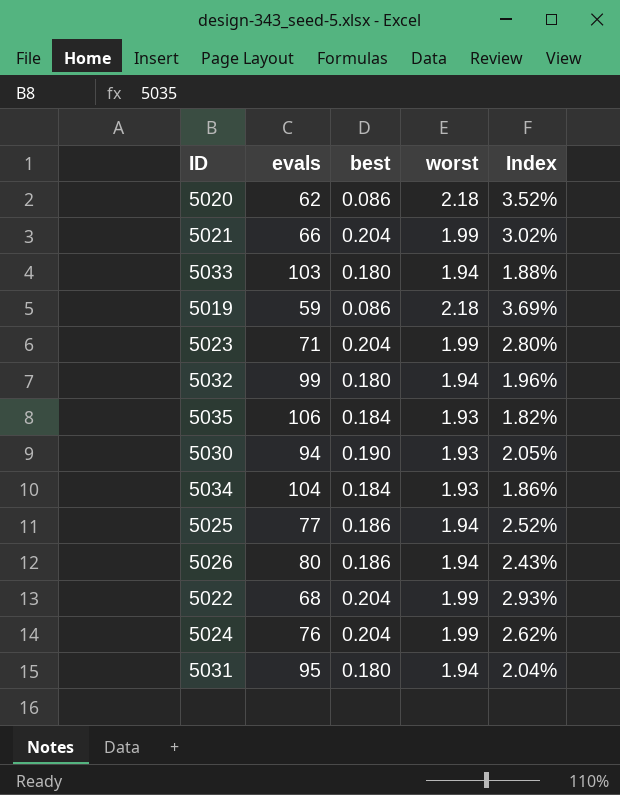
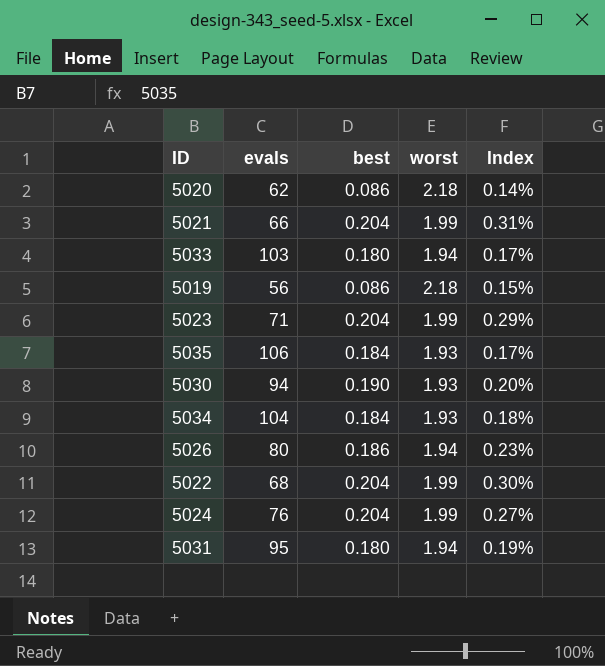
column Index | formula: [worst] / [evals] -> [best] / [evals]
row 5032: 99 | 0.180 | 1.94 | 1.96% -> none
row 5025: 77 | 0.186 | 1.94 | 2.52% -> none
5019 | evals: 59 -> 56

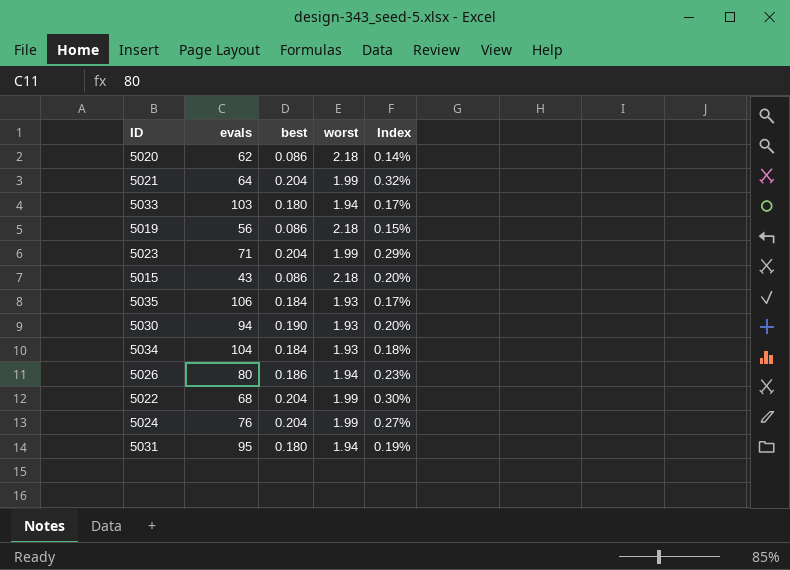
5021 | evals: 66 -> 64
5021 | Index: 0.31% -> 0.32%
row 5015: none -> 43 | 0.086 | 2.18 | 0.20%

